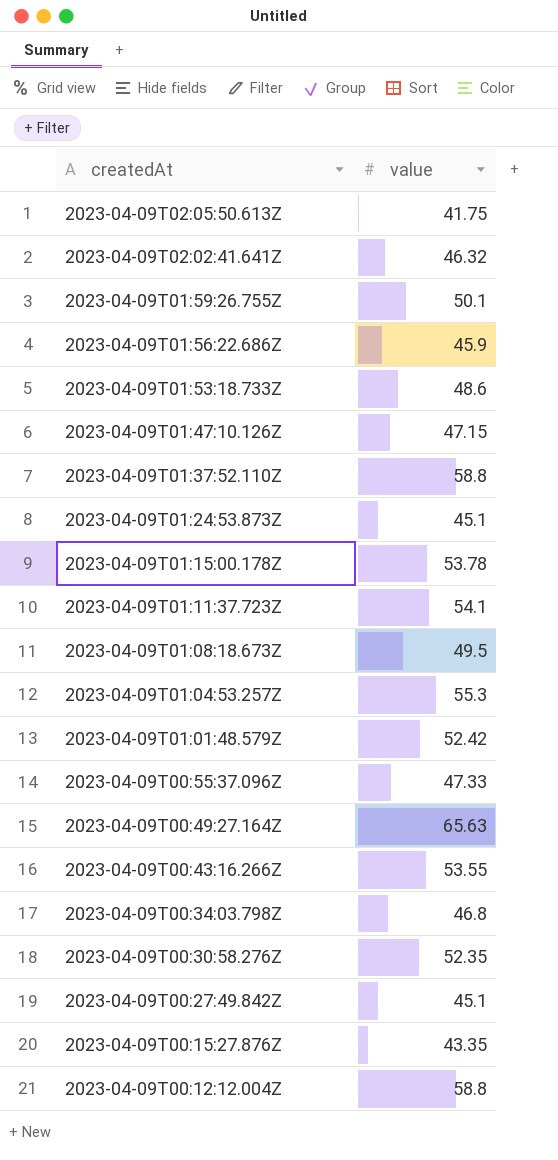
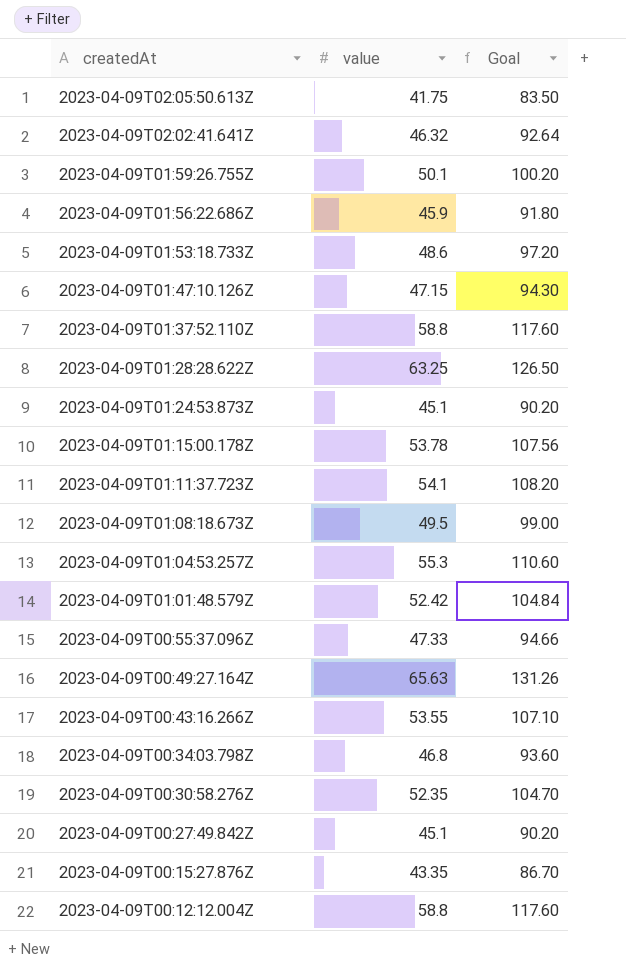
column Goal | formula: none -> [value] * 2
row 2023-04-09T01:28:28.622Z: none -> 63.25 | 126.50

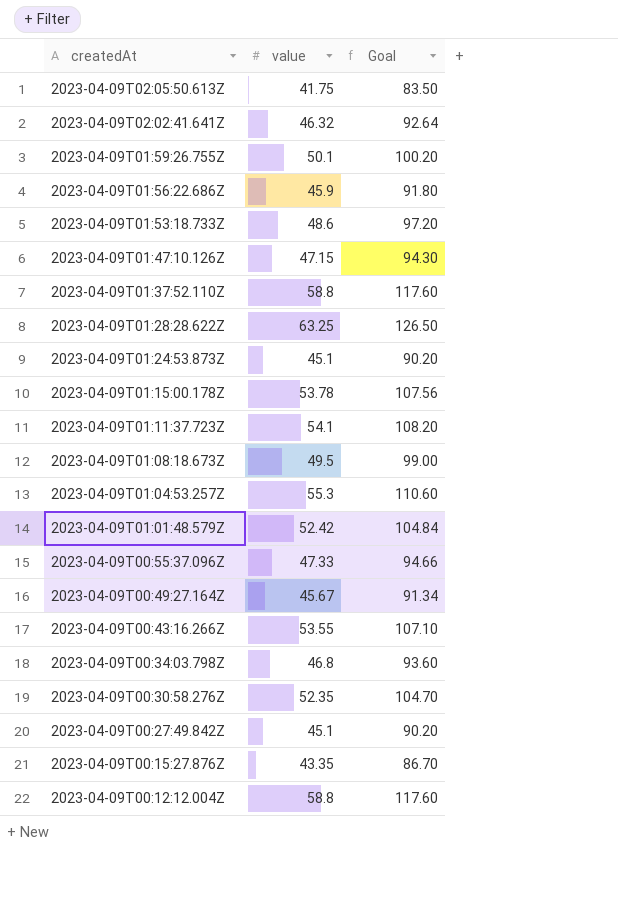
2023-04-09T00:49:27.164Z | value: 65.63 -> 45.67
2023-04-09T00:49:27.164Z | Goal: 131.26 -> 91.34

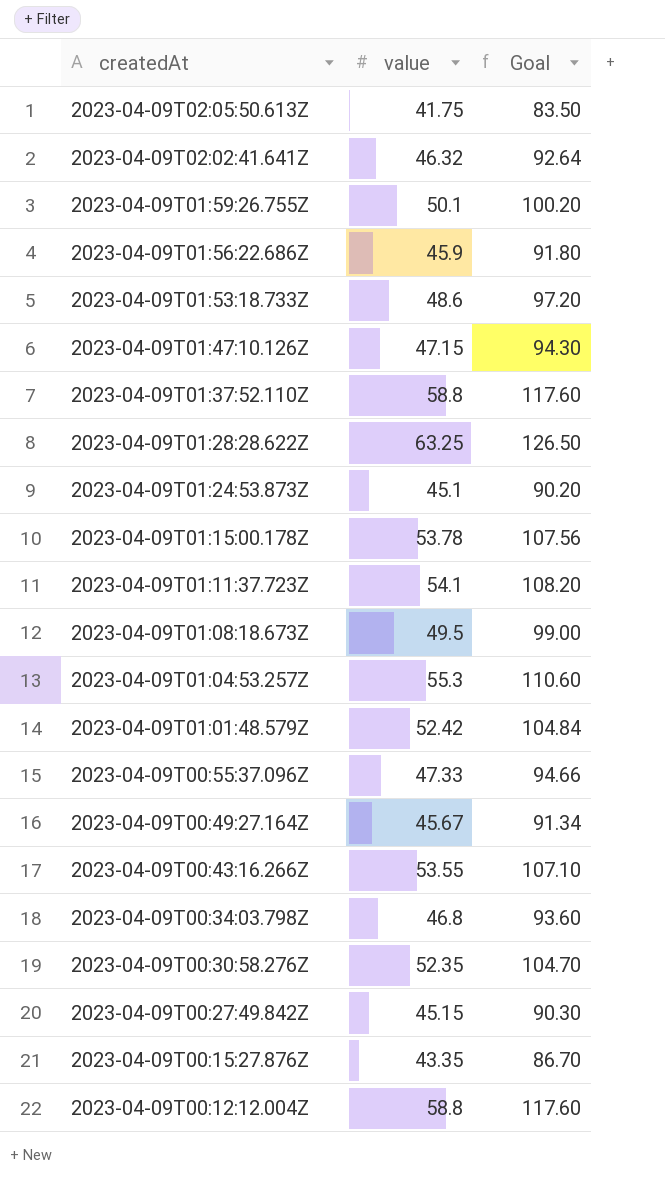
2023-04-09T00:27:49.842Z | value: 45.1 -> 45.15
2023-04-09T00:27:49.842Z | Goal: 90.20 -> 90.30

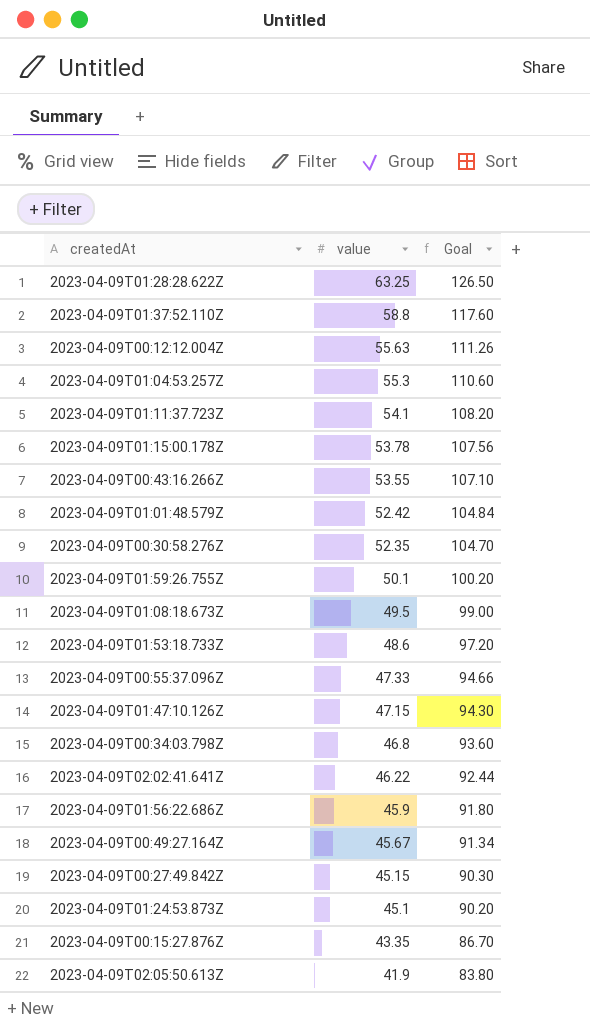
row order: createdAt descending -> value descending
2023-04-09T00:12:12.004Z | value: 58.8 -> 55.63
2023-04-09T00:12:12.004Z | Goal: 117.60 -> 111.26
2023-04-09T02:02:41.641Z | value: 46.32 -> 46.22
2023-04-09T02:02:41.641Z | Goal: 92.64 -> 92.44
2023-04-09T02:05:50.613Z | value: 41.75 -> 41.9
2023-04-09T02:05:50.613Z | Goal: 83.50 -> 83.80

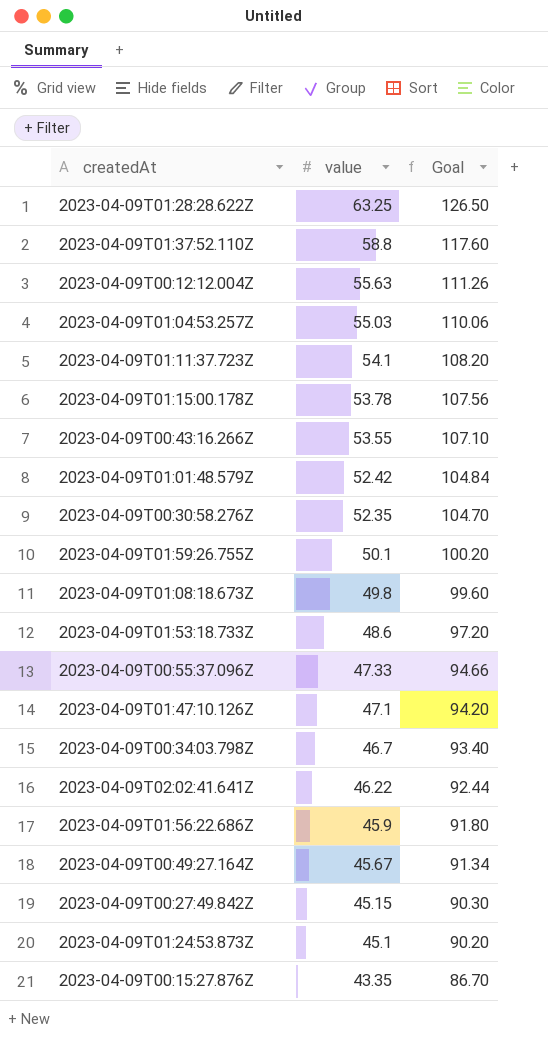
row 2023-04-09T02:05:50.613Z: 41.9 | 83.80 -> none
2023-04-09T01:04:53.257Z | value: 55.3 -> 55.03
2023-04-09T01:04:53.257Z | Goal: 110.60 -> 110.06
2023-04-09T01:08:18.673Z | value: 49.5 -> 49.8
2023-04-09T01:08:18.673Z | Goal: 99.00 -> 99.60
2023-04-09T01:47:10.126Z | value: 47.15 -> 47.1
2023-04-09T01:47:10.126Z | Goal: 94.30 -> 94.20
2023-04-09T00:34:03.798Z | value: 46.8 -> 46.7
2023-04-09T00:34:03.798Z | Goal: 93.60 -> 93.40

